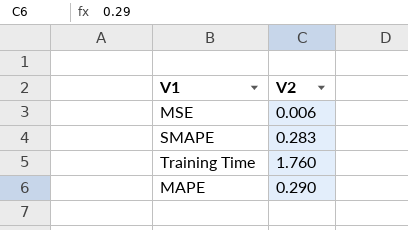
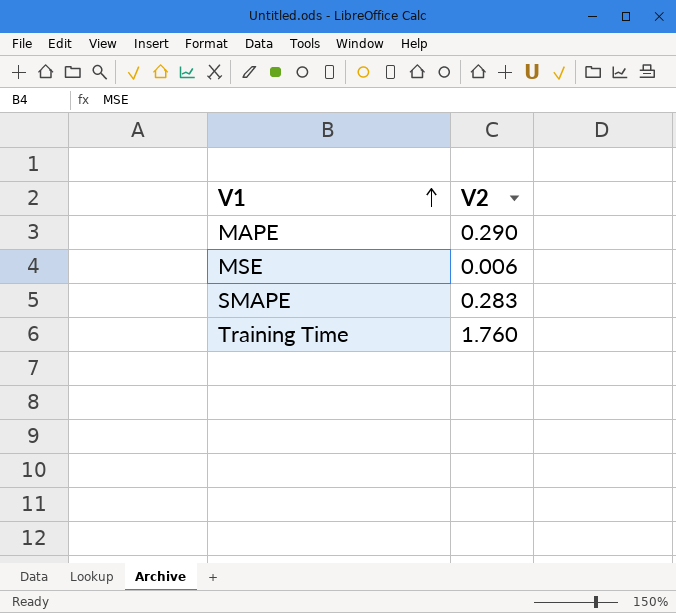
row order: none -> V1 ascending

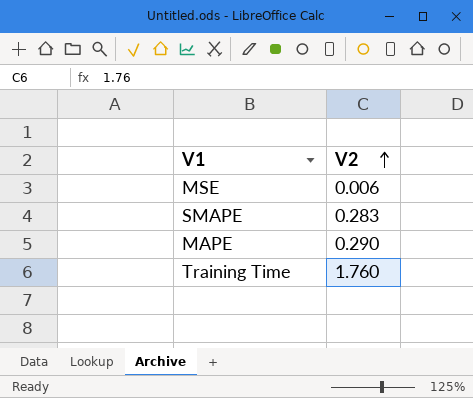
row order: V1 ascending -> V2 ascending

